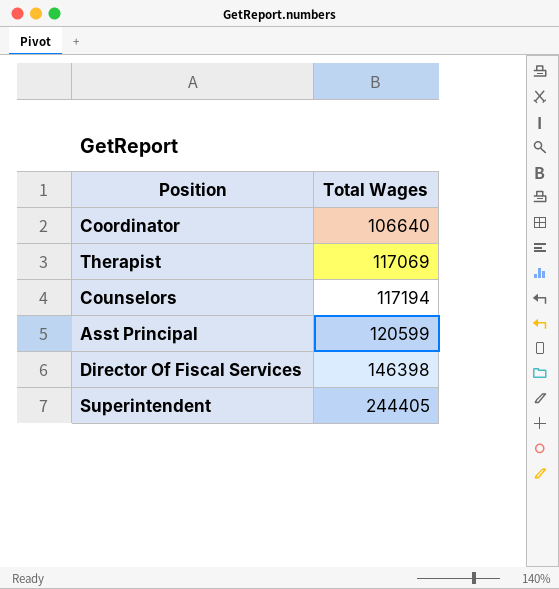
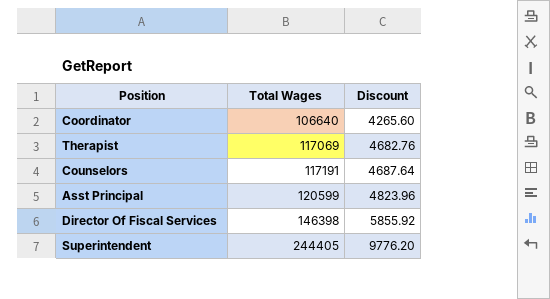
column Discount | formula: none -> [Total Wages] * 0.04
Counselors | Total Wages: 117194 -> 117191

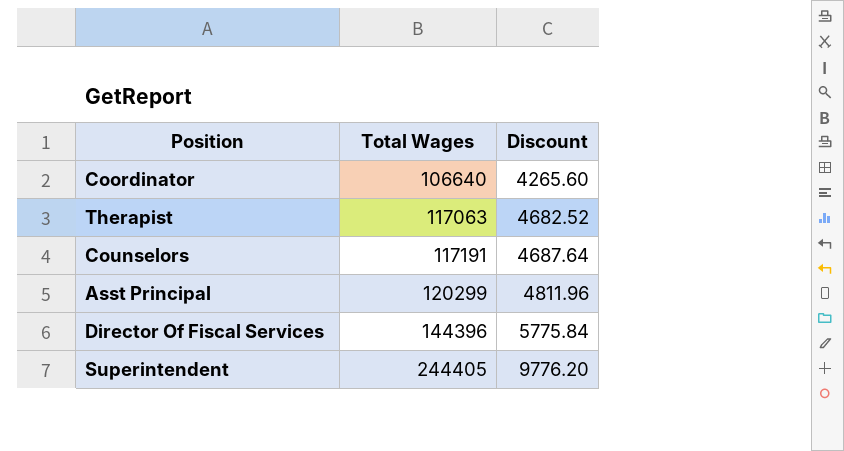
Therapist | Total Wages: 117069 -> 117063
Therapist | Discount: 4682.76 -> 4682.52
Asst Principal | Total Wages: 120599 -> 120299
Asst Principal | Discount: 4823.96 -> 4811.96
Director Of Fiscal Services | Total Wages: 146398 -> 144396
Director Of Fiscal Services | Discount: 5855.92 -> 5775.84

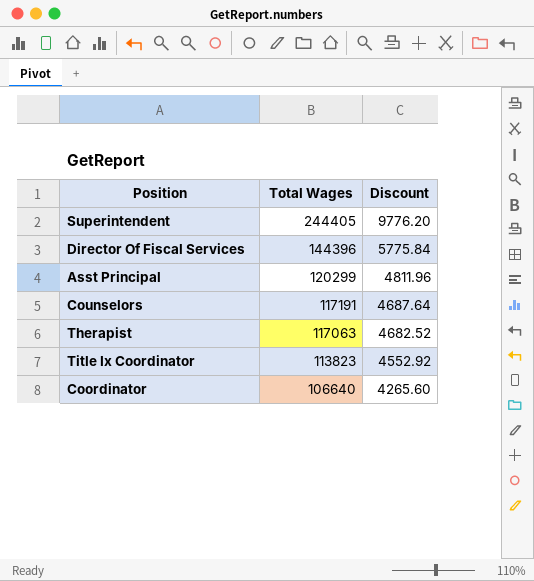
row order: Total Wages ascending -> Total Wages descending
row Title Ix Coordinator: none -> 113823 | 4552.92

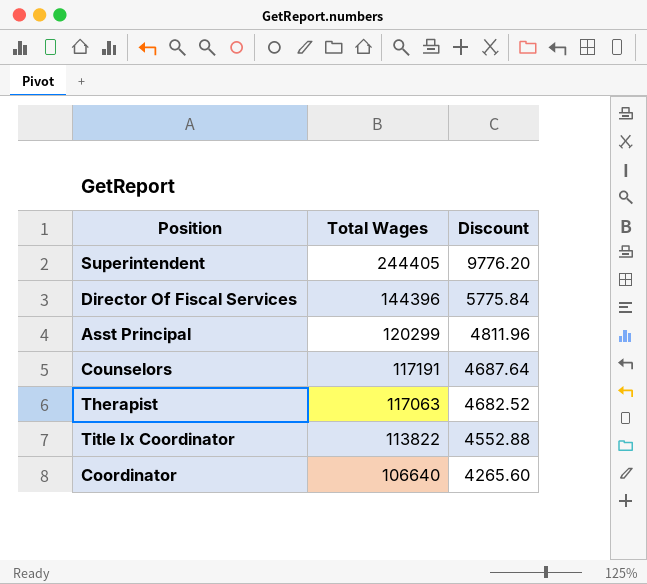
Title Ix Coordinator | Total Wages: 113823 -> 113822
Title Ix Coordinator | Discount: 4552.92 -> 4552.88

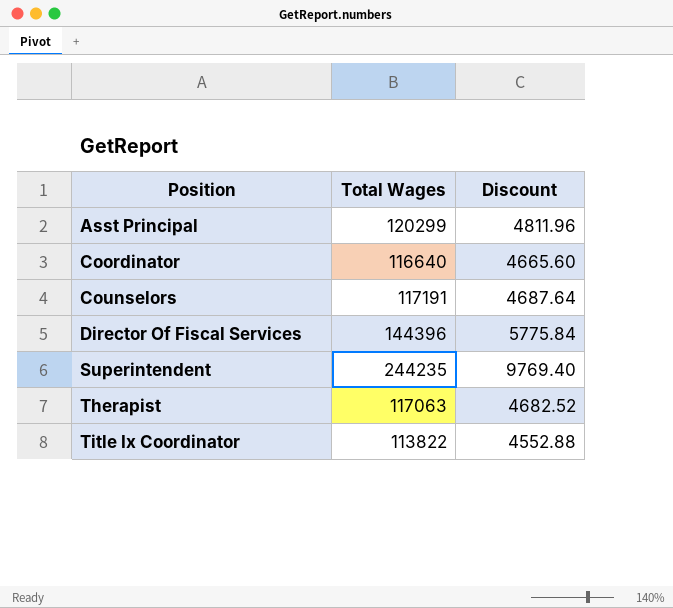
row order: Total Wages descending -> Position ascending
Coordinator | Total Wages: 106640 -> 116640
Coordinator | Discount: 4265.60 -> 4665.60
Superintendent | Total Wages: 244405 -> 244235
Superintendent | Discount: 9776.20 -> 9769.40

